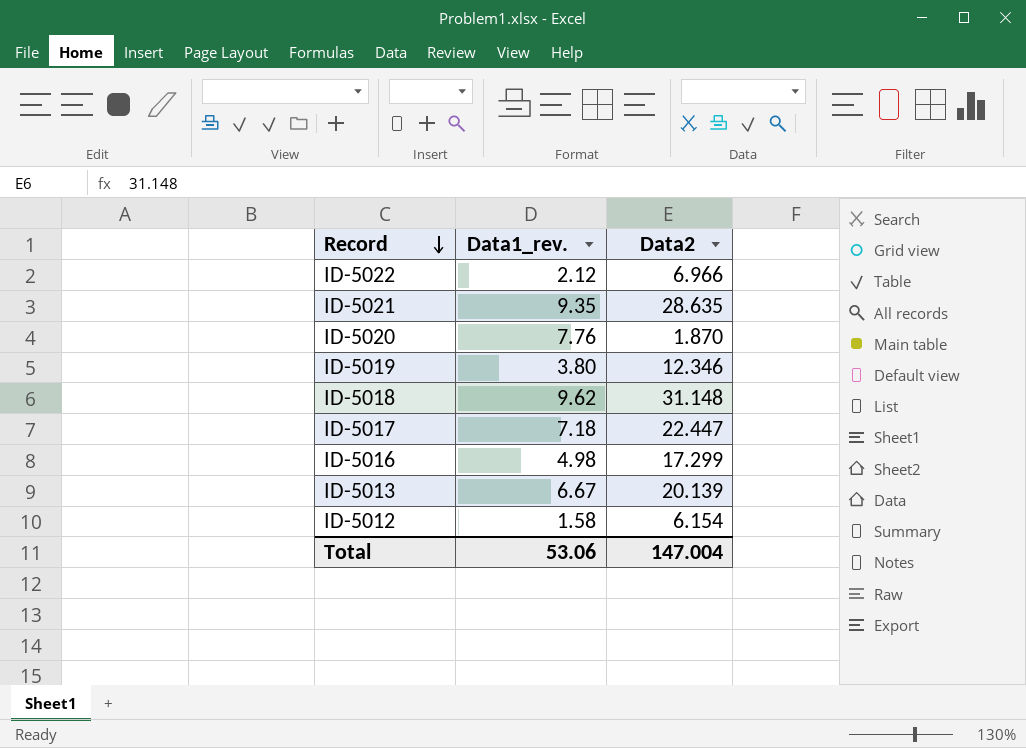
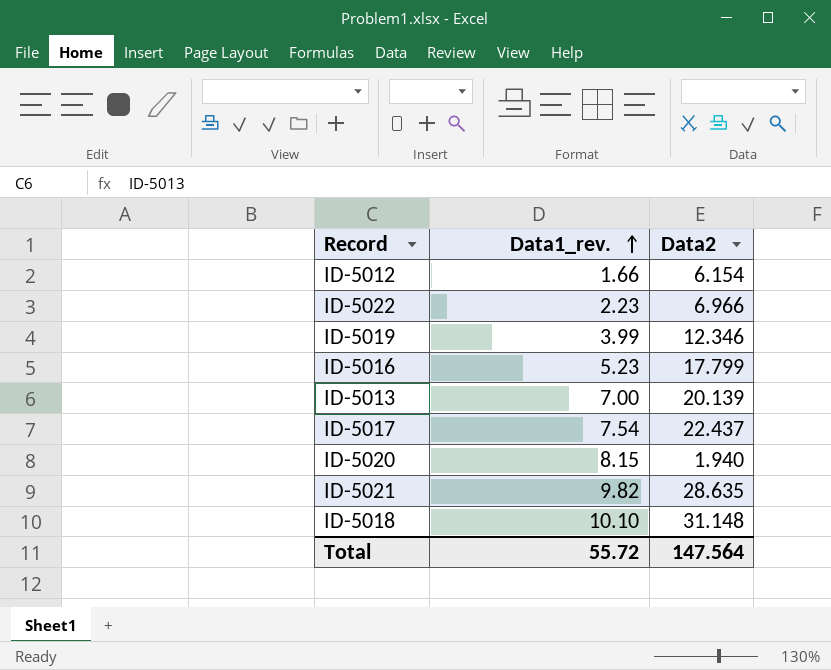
row order: Record descending -> Data1_rev. ascending
ID-5012 | Data1_rev.: 1.58 -> 1.66
ID-5022 | Data1_rev.: 2.12 -> 2.23
ID-5019 | Data1_rev.: 3.80 -> 3.99
ID-5016 | Data1_rev.: 4.98 -> 5.23
ID-5016 | Data2: 17.299 -> 17.799
ID-5013 | Data1_rev.: 6.67 -> 7.00
ID-5017 | Data1_rev.: 7.18 -> 7.54
ID-5017 | Data2: 22.447 -> 22.437
ID-5020 | Data1_rev.: 7.76 -> 8.15
ID-5020 | Data2: 1.870 -> 1.940
ID-5021 | Data1_rev.: 9.35 -> 9.82
ID-5018 | Data1_rev.: 9.62 -> 10.10
Total | Data1_rev.: 53.06 -> 55.72
Total | Data2: 147.004 -> 147.564

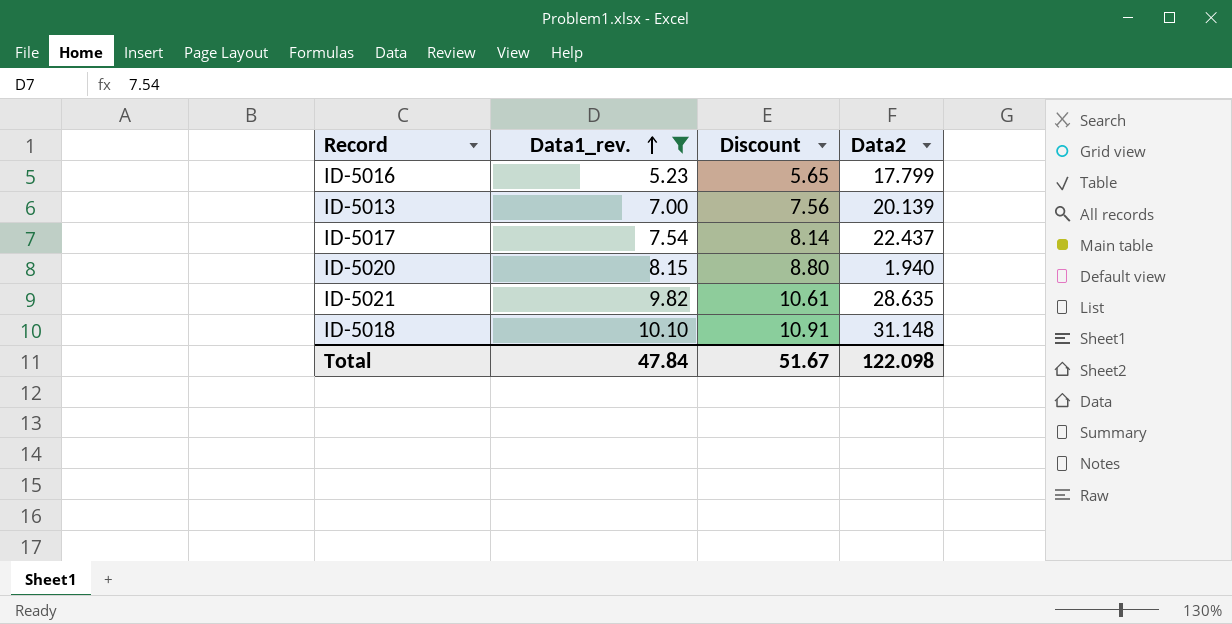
filter: none -> Data1_rev. >= 5.23
column Discount | formula: none -> [Data1_rev.] * 1.08
Total | Data1_rev.: 55.72 -> 47.84
Total | Data2: 147.564 -> 122.098

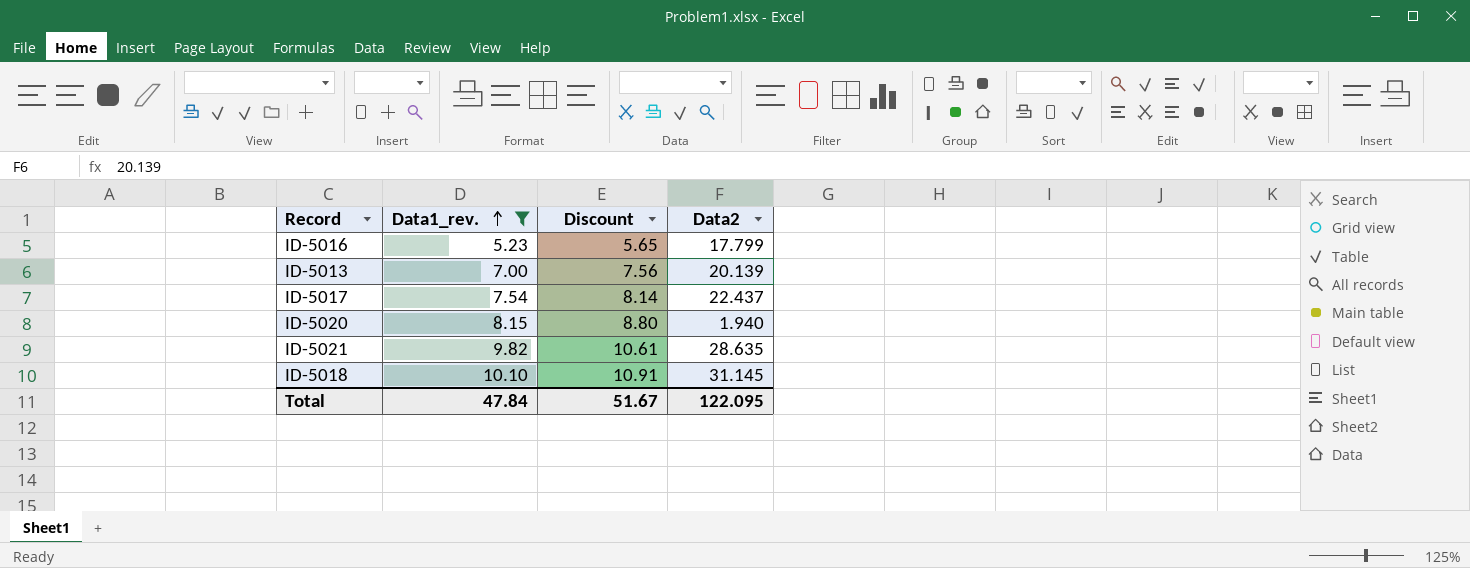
ID-5018 | Data2: 31.148 -> 31.145
Total | Data2: 122.098 -> 122.095

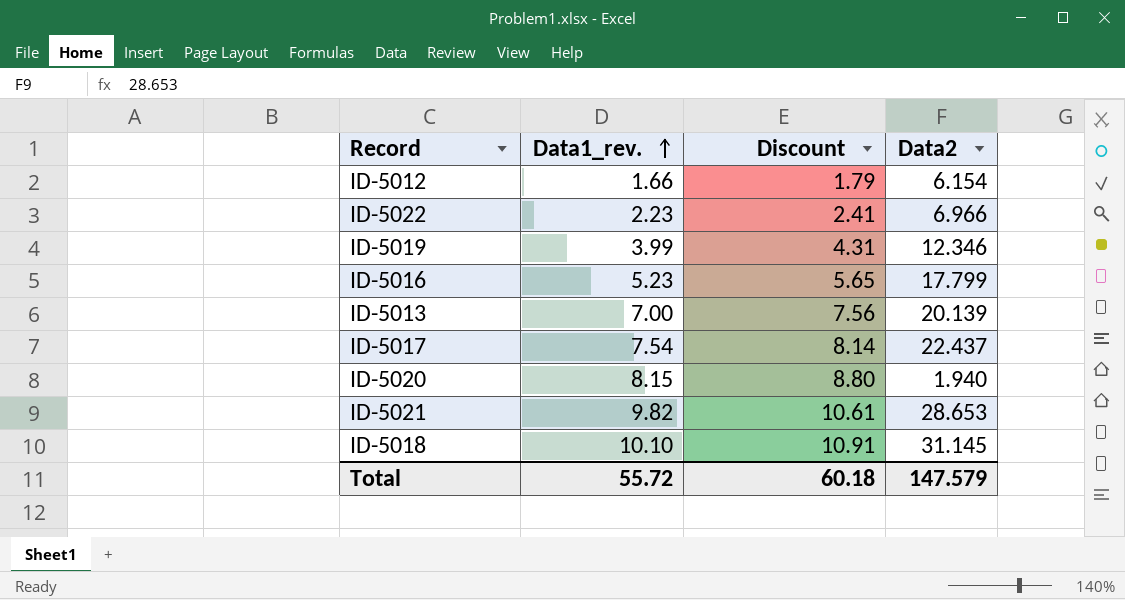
filter: Data1_rev. >= 5.23 -> none
ID-5021 | Data2: 28.635 -> 28.653
Total | Data1_rev.: 47.84 -> 55.72
Total | Discount: 51.67 -> 60.18
Total | Data2: 122.095 -> 147.579

